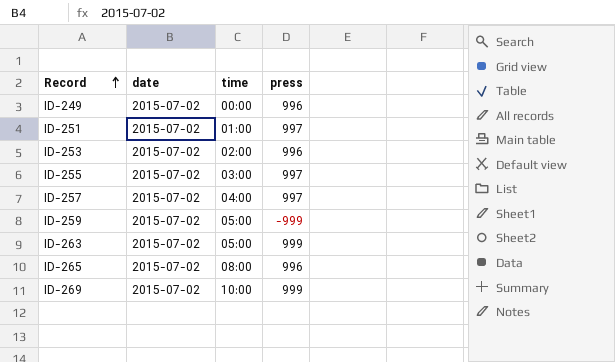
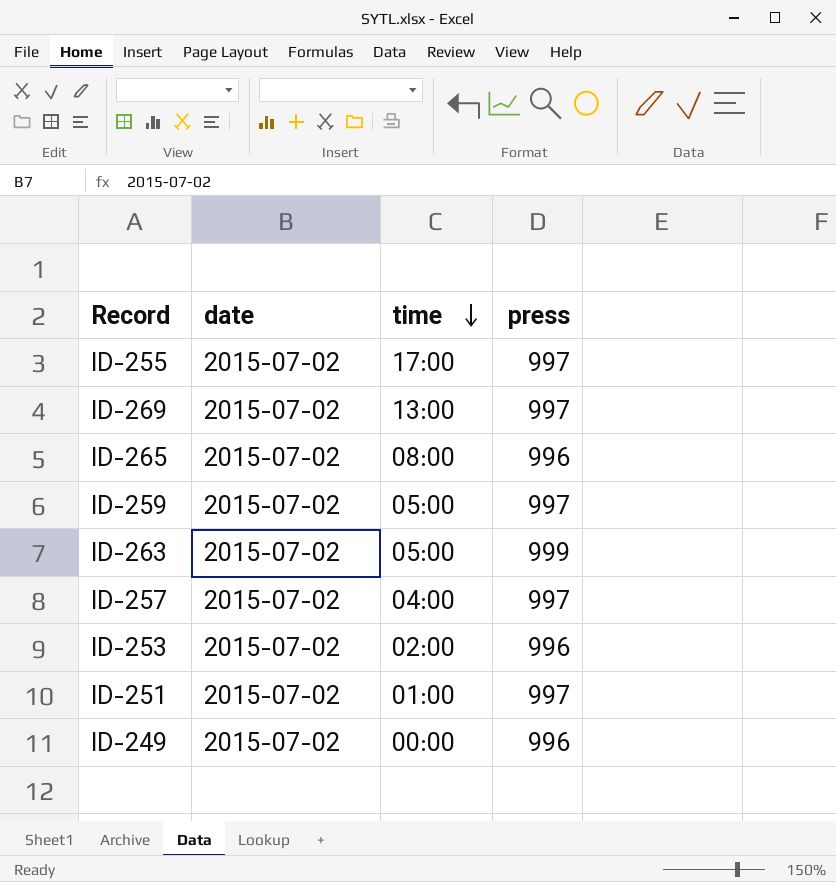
row order: Record ascending -> time descending
ID-255 | time: 03:00 -> 17:00
ID-269 | time: 10:00 -> 13:00
ID-269 | press: 999 -> 997
ID-259 | press: -999 -> 997

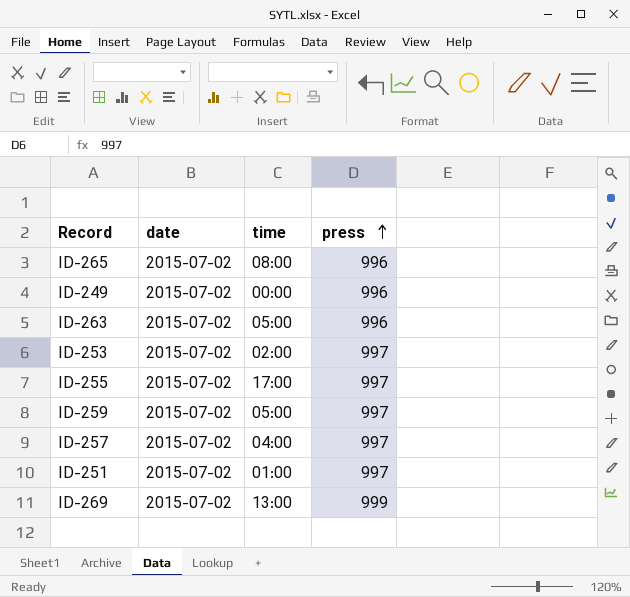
row order: time descending -> press ascending
ID-263 | press: 999 -> 996
ID-253 | press: 996 -> 997
ID-269 | press: 997 -> 999

